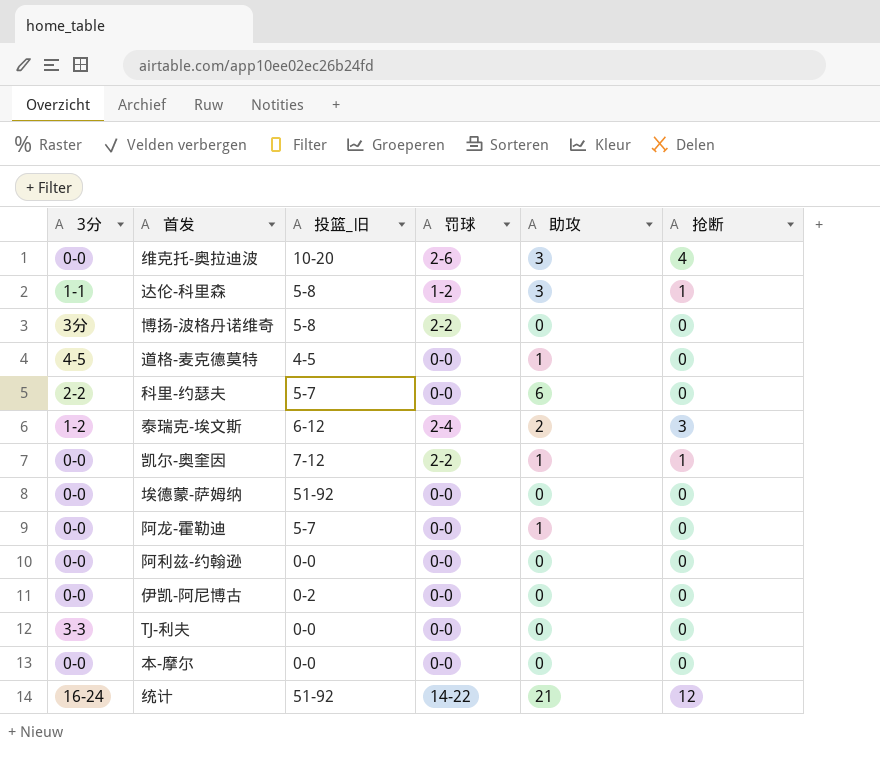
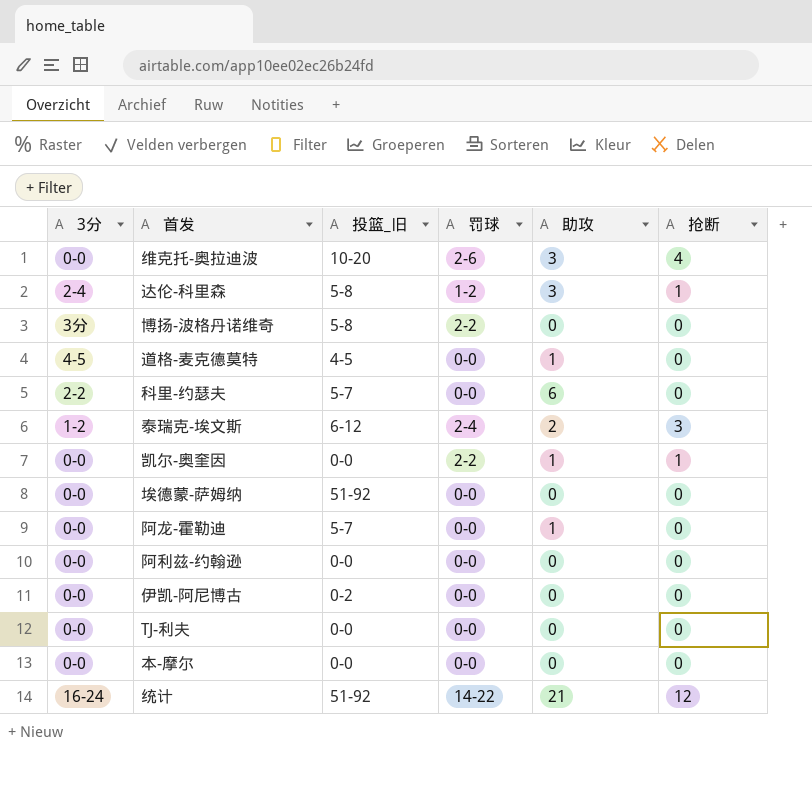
达伦-科里森 | 3分: 1-1 -> 2-4
凯尔-奥奎因 | 投篮_旧: 7-12 -> 0-0
TJ-利夫 | 3分: 3-3 -> 0-0

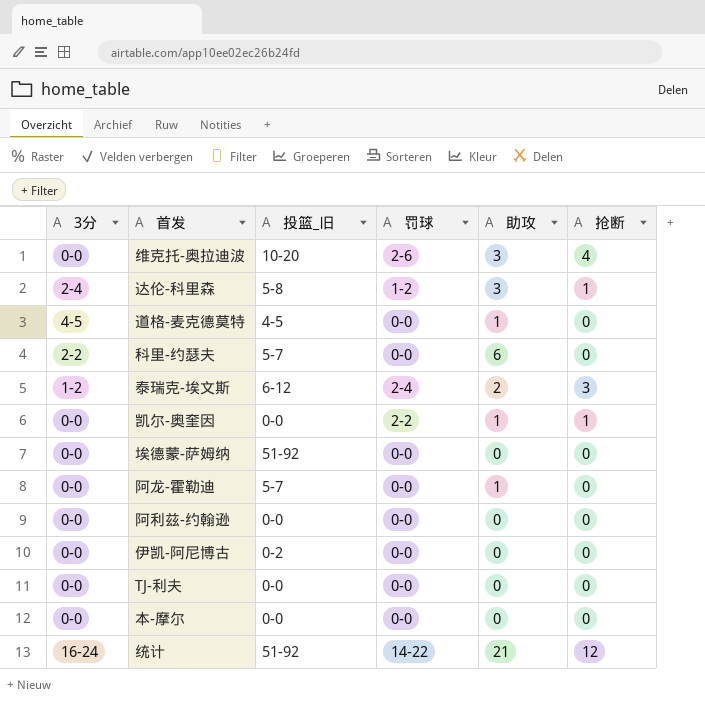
row 博扬-波格丹诺维奇: 3分 | 5-8 | 2-2 | 0 | 0 -> none

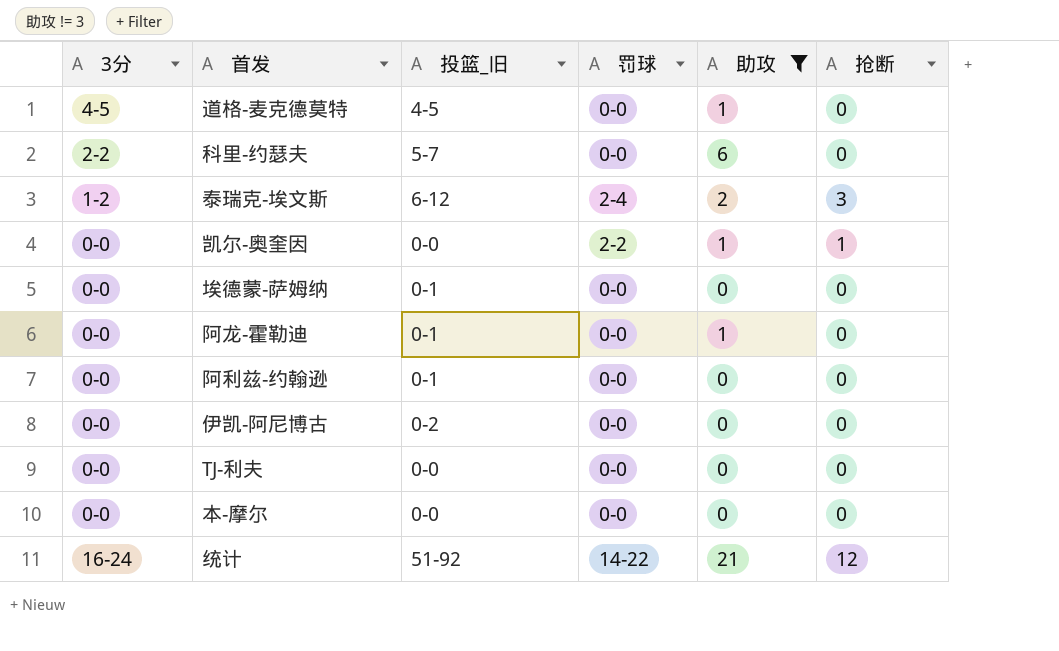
filter: none -> 助攻 != 3
埃德蒙-萨姆纳 | 投篮_旧: 51-92 -> 0-1
阿龙-霍勒迪 | 投篮_旧: 5-7 -> 0-1
阿利兹-约翰逊 | 投篮_旧: 0-0 -> 0-1

